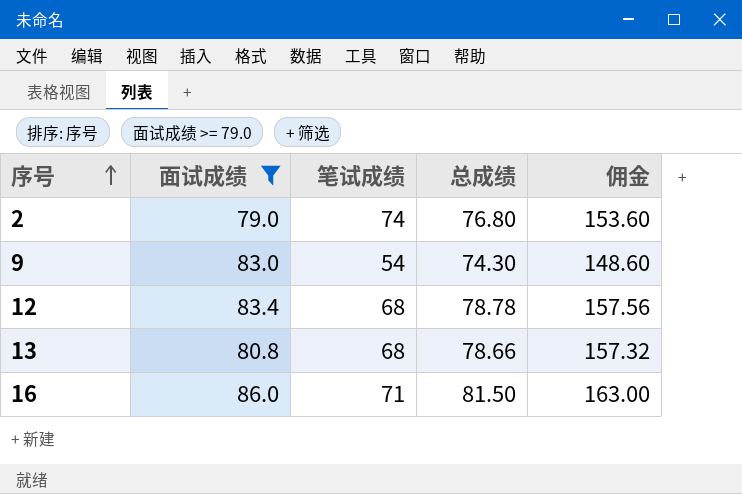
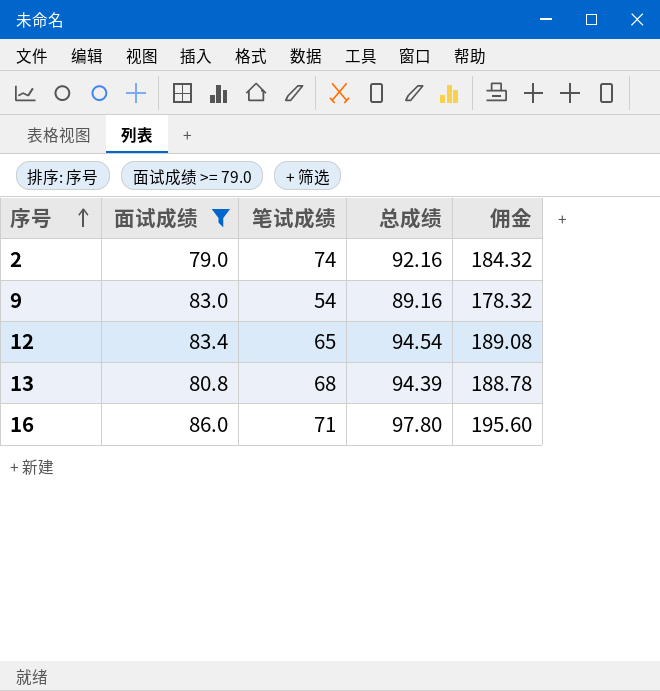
2 | 总成绩: 76.80 -> 92.16
2 | 佣金: 153.60 -> 184.32
9 | 总成绩: 74.30 -> 89.16
9 | 佣金: 148.60 -> 178.32
12 | 笔试成绩: 68 -> 65
12 | 总成绩: 78.78 -> 94.54
12 | 佣金: 157.56 -> 189.08
13 | 总成绩: 78.66 -> 94.39
13 | 佣金: 157.32 -> 188.78
16 | 总成绩: 81.50 -> 97.80
16 | 佣金: 163.00 -> 195.60

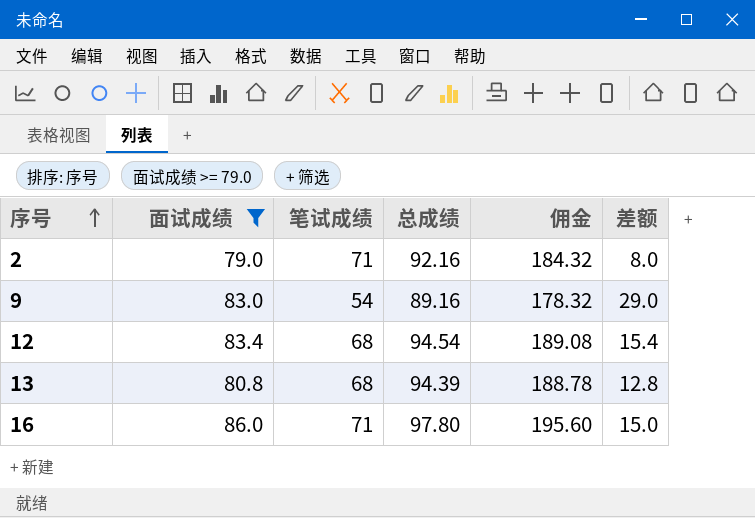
column 差额 | formula: none -> [面试成绩] - [笔试成绩]
2 | 笔试成绩: 74 -> 71
12 | 笔试成绩: 65 -> 68

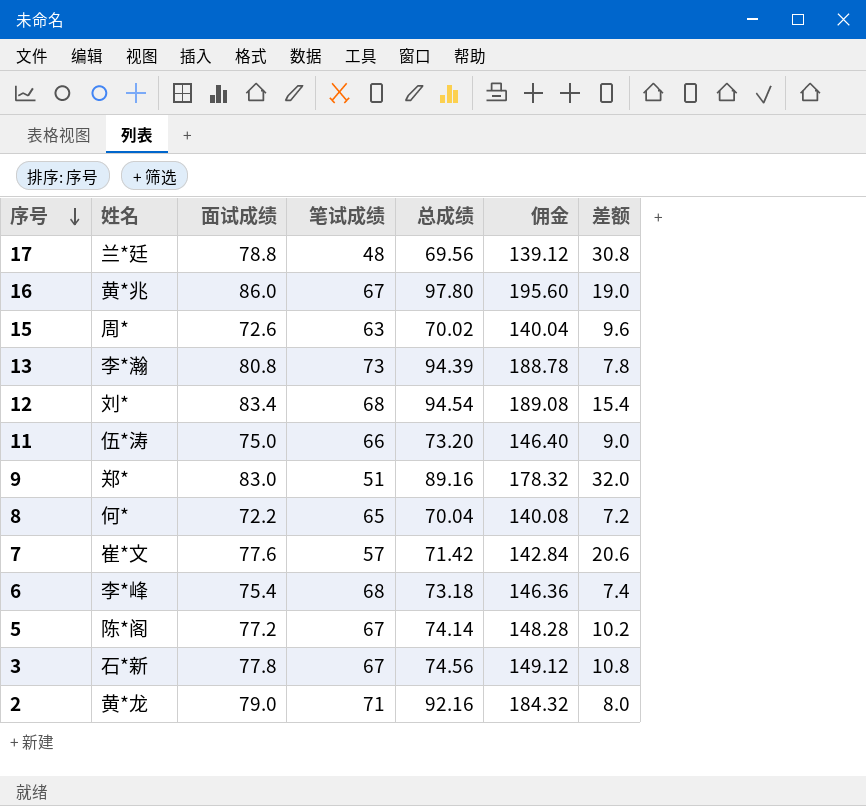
filter: 面试成绩 >= 79.0 -> none
row order: 序号 ascending -> 序号 descending
column 姓名 | position: none -> 2
16 | 笔试成绩: 71 -> 67
16 | 差额: 15.0 -> 19.0
13 | 笔试成绩: 68 -> 73
13 | 差额: 12.8 -> 7.8
9 | 笔试成绩: 54 -> 51
9 | 差额: 29.0 -> 32.0

